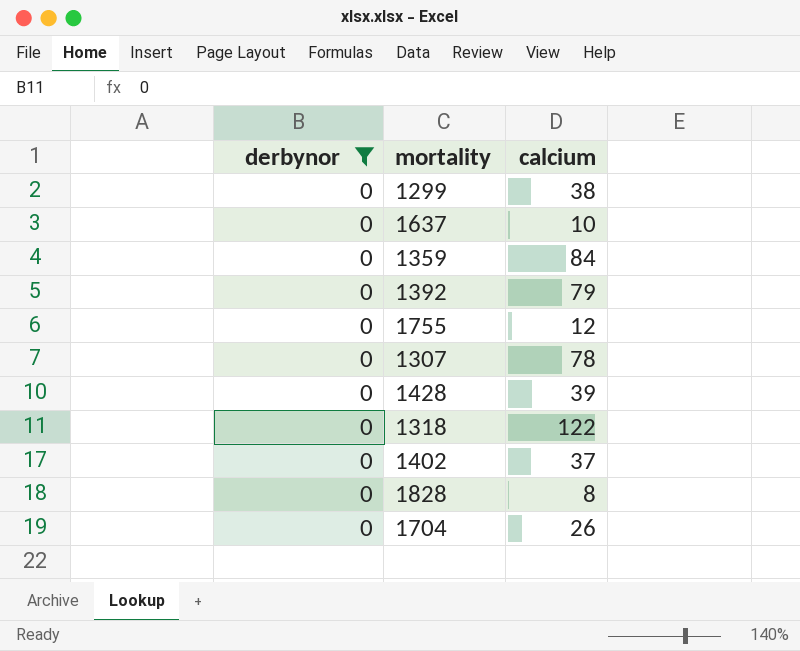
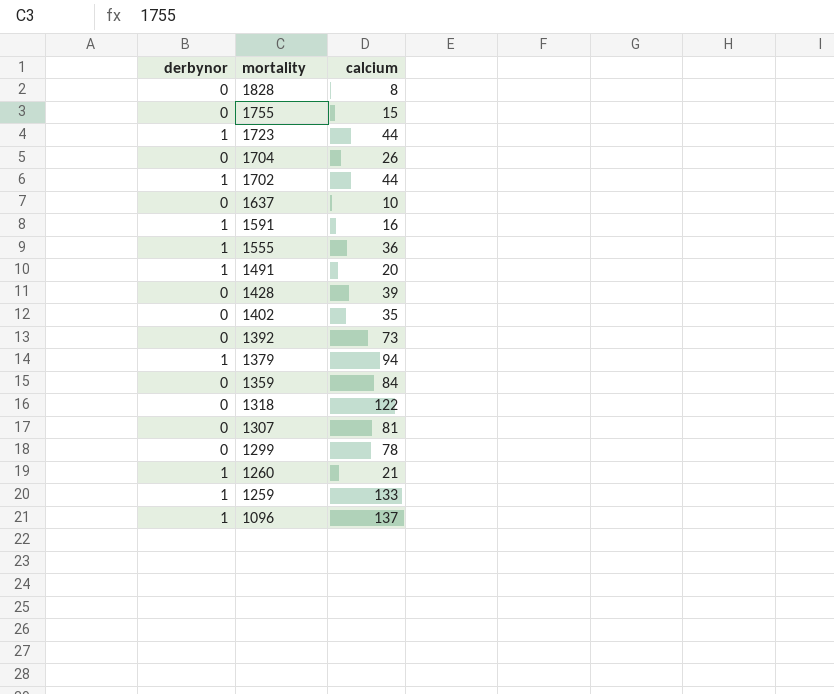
filter: derbynor = 0 -> none
row order: none -> mortality descending
1755 | calcium: 12 -> 15
1402 | calcium: 37 -> 35
1392 | calcium: 79 -> 73
1307 | calcium: 78 -> 81
1299 | calcium: 38 -> 78

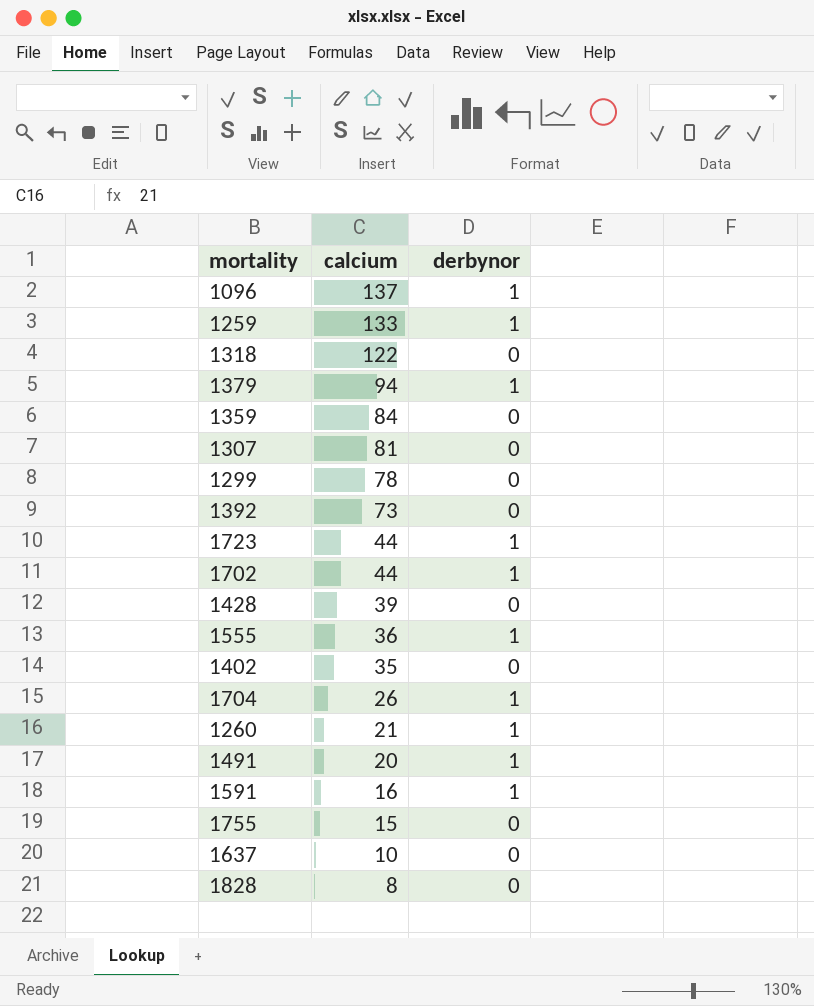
row order: mortality descending -> calcium descending
column derbynor | position: 1 -> 3
1704 | derbynor: 0 -> 1

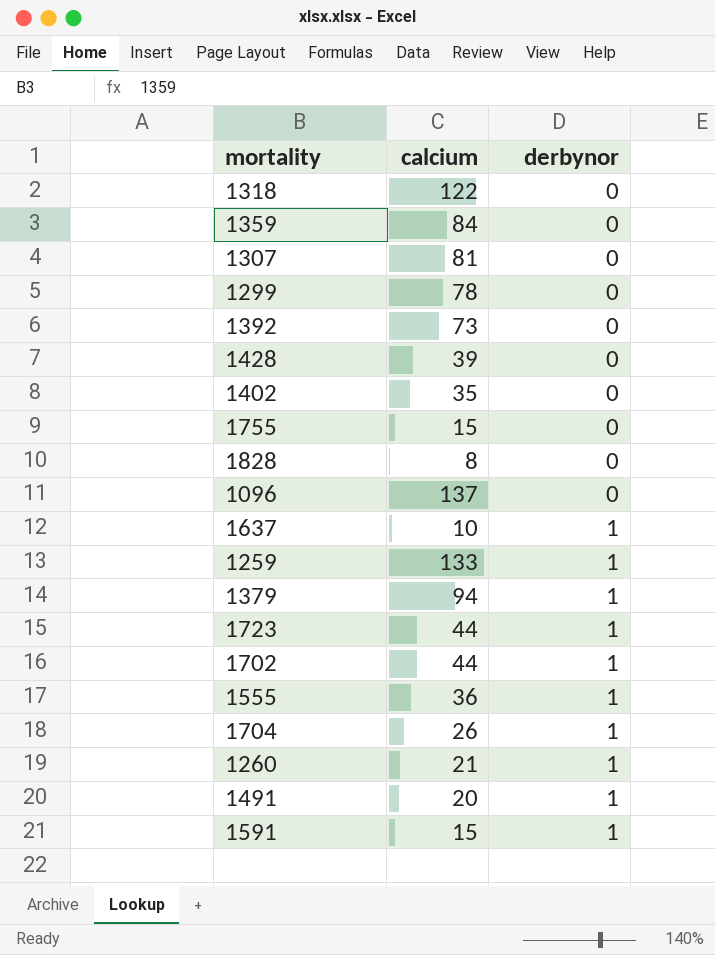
row order: calcium descending -> derbynor ascending
1096 | derbynor: 1 -> 0
1637 | derbynor: 0 -> 1
1591 | calcium: 16 -> 15

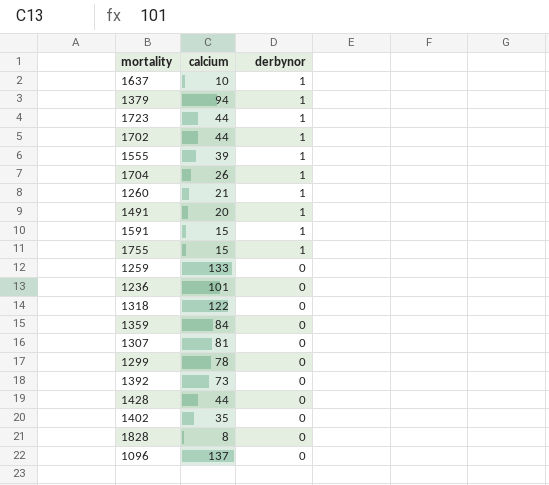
row order: derbynor ascending -> derbynor descending
1555 | calcium: 36 -> 39
1755 | derbynor: 0 -> 1
1259 | derbynor: 1 -> 0
row 1236: none -> 101 | 0
1428 | calcium: 39 -> 44

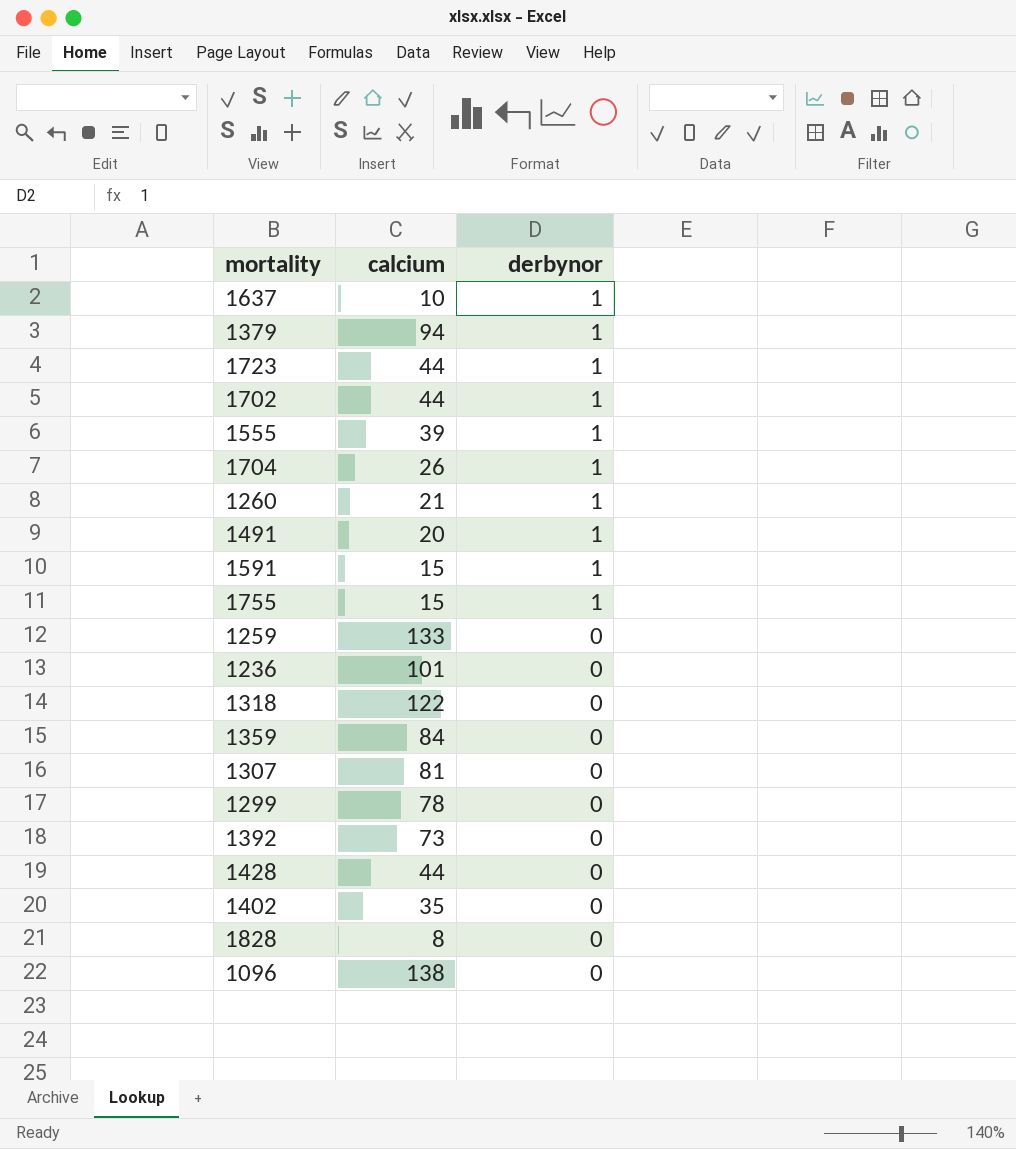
1096 | calcium: 137 -> 138

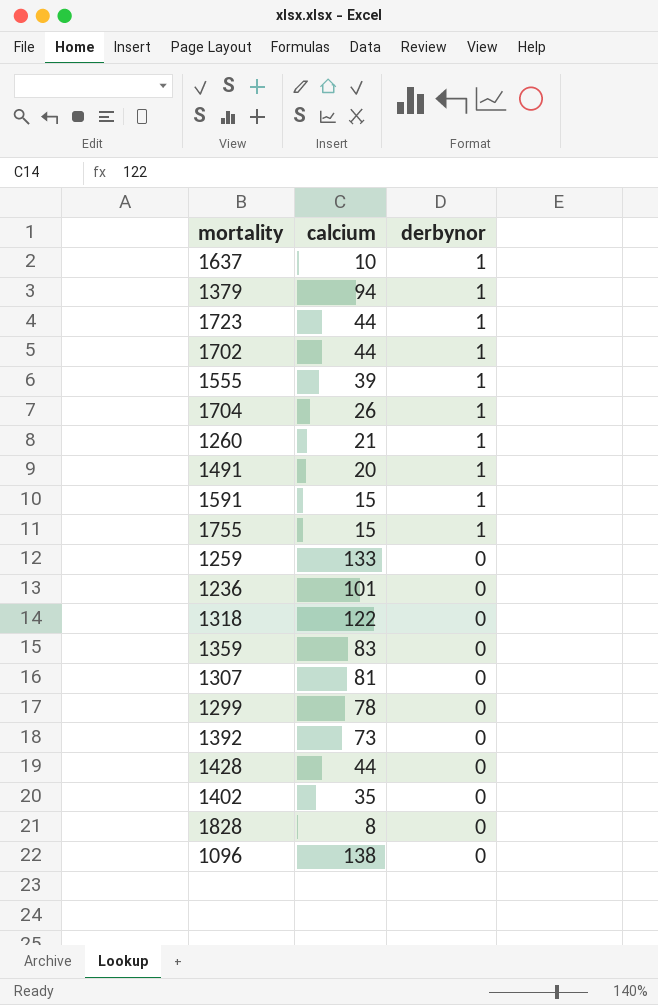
1359 | calcium: 84 -> 83

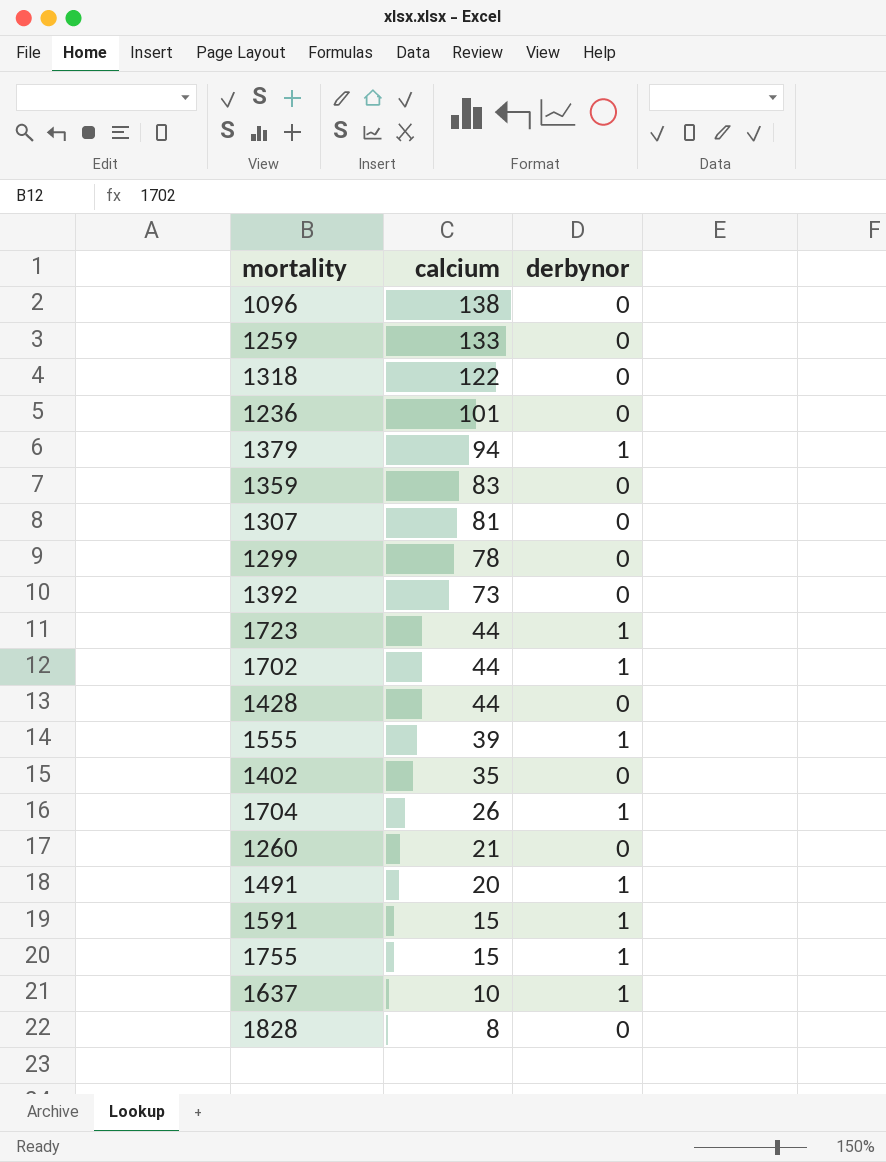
row order: derbynor descending -> calcium descending
1260 | derbynor: 1 -> 0

